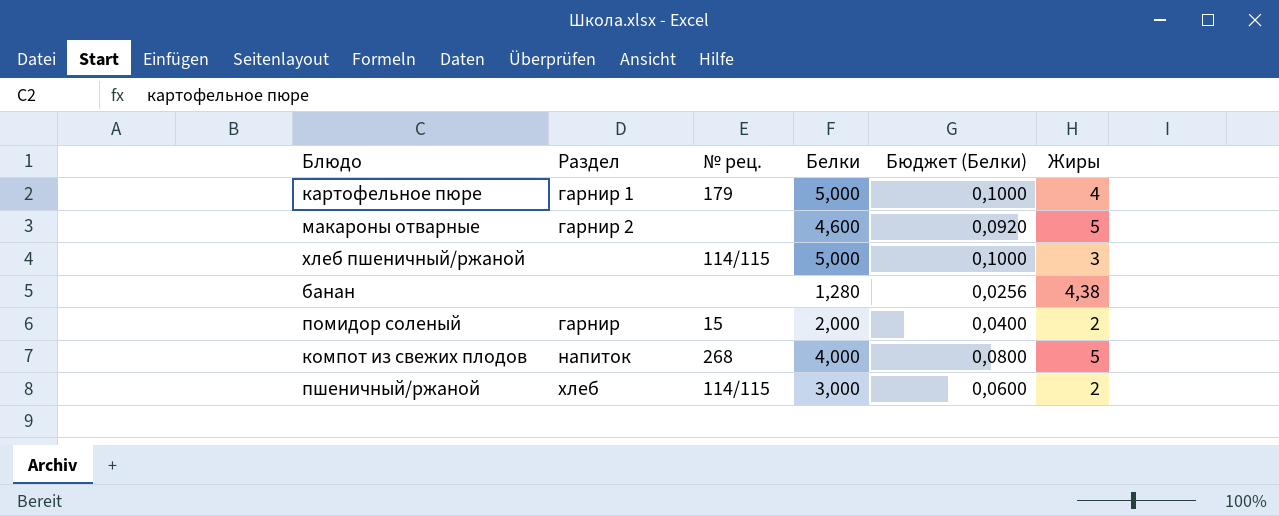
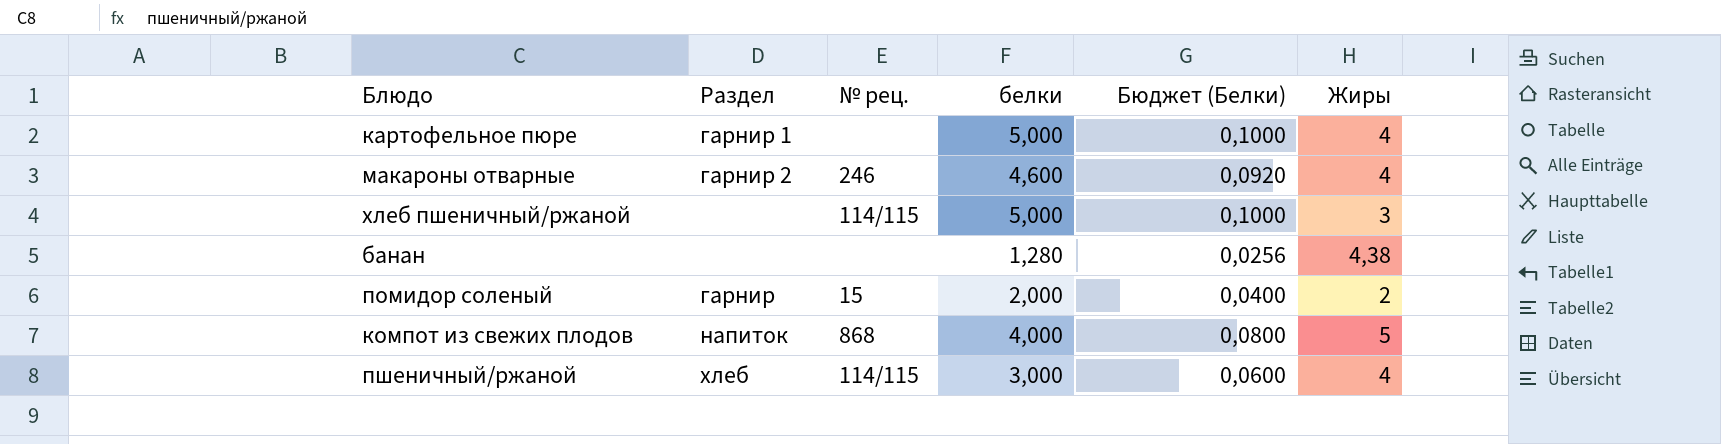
column name: Белки -> белки
картофельное пюре | № рец.: 179 -> none
макароны отварные | № рец.: none -> 246
макароны отварные | Жиры: 5 -> 4
компот из свежих плодов | № рец.: 268 -> 868
пшеничный/ржаной | Жиры: 2 -> 4

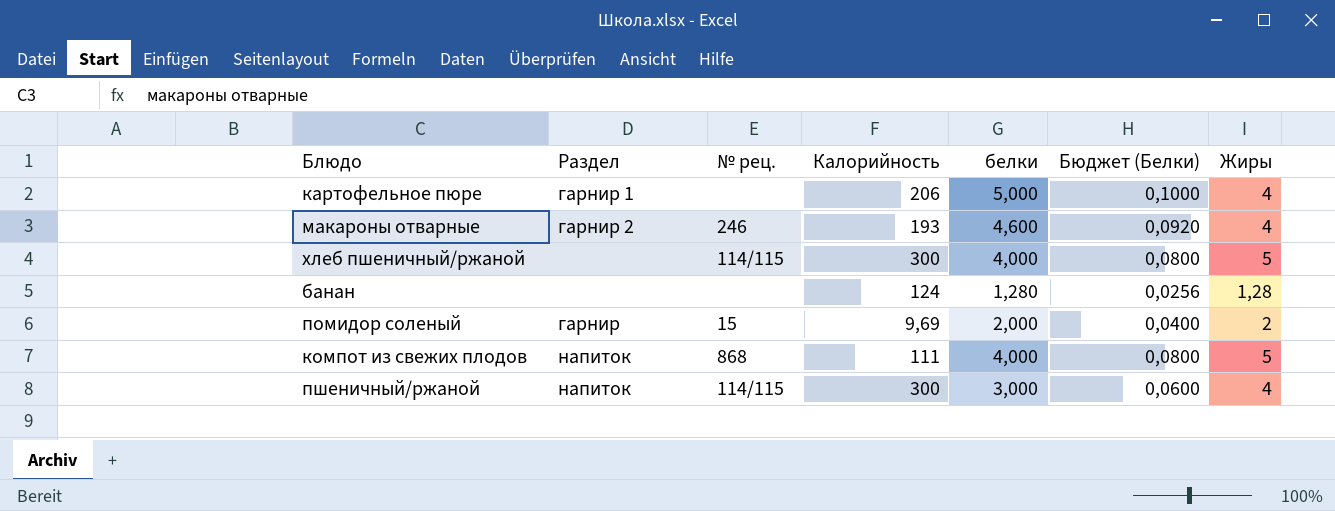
column Калорийность | position: none -> 4
хлеб пшеничный/ржаной | белки: 5,000 -> 4,000
хлеб пшеничный/ржаной | Бюджет (Белки): 0,1000 -> 0,0800
хлеб пшеничный/ржаной | Жиры: 3 -> 5
банан | Жиры: 4,38 -> 1,28
пшеничный/ржаной | Раздел: хлеб -> напиток

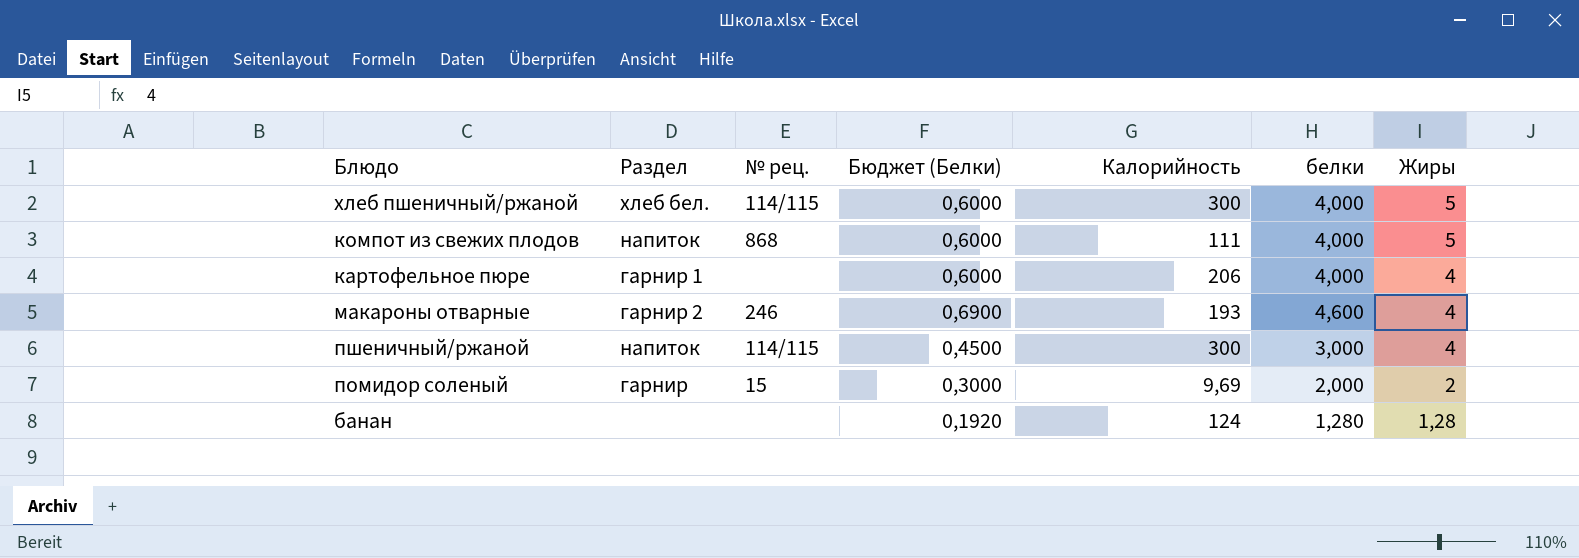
row order: none -> Жиры descending
column Бюджет (Белки) | formula: [белки] * 0,02 -> [белки] * 0,15
column Бюджет (Белки) | position: 6 -> 4
хлеб пшеничный/ржаной | Раздел: none -> хлеб бел.
картофельное пюре | белки: 5,000 -> 4,000

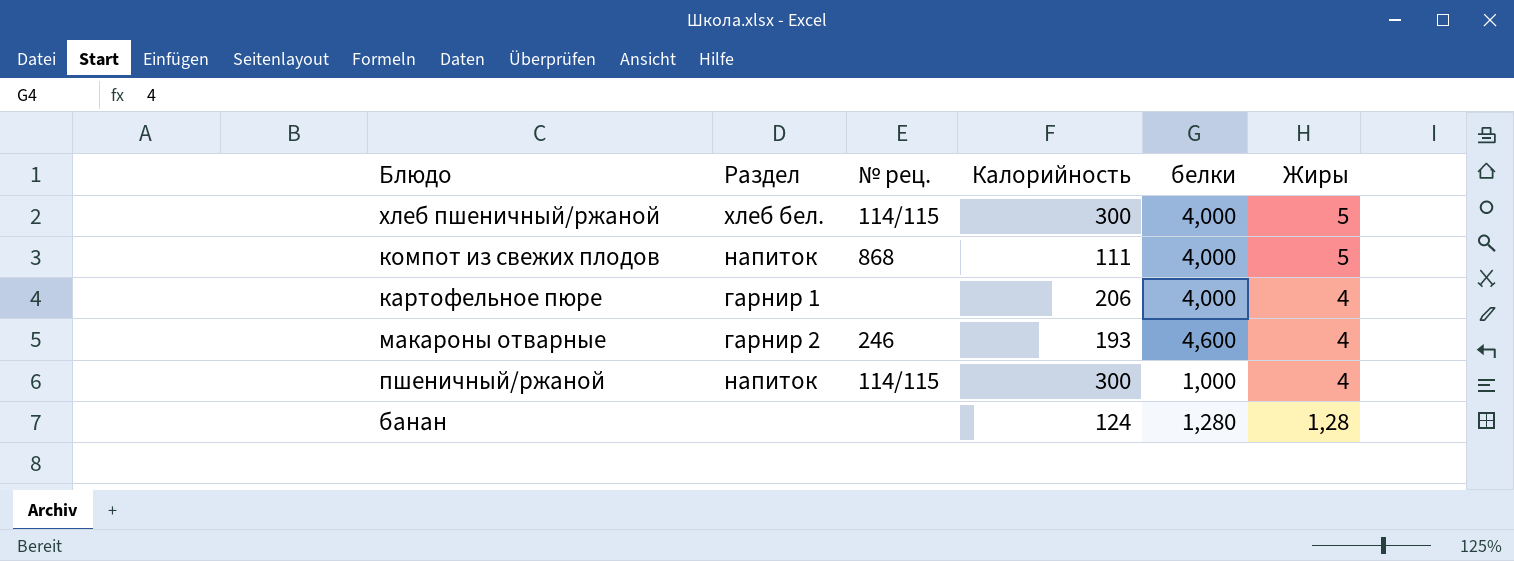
column Бюджет (Белки) | formula: [белки] * 0,15 -> none
row помидор соленый: гарнир | 15 | 0,3000 | 9,69 | 2,000 | 2 -> none
пшеничный/ржаной | белки: 3,000 -> 1,000

